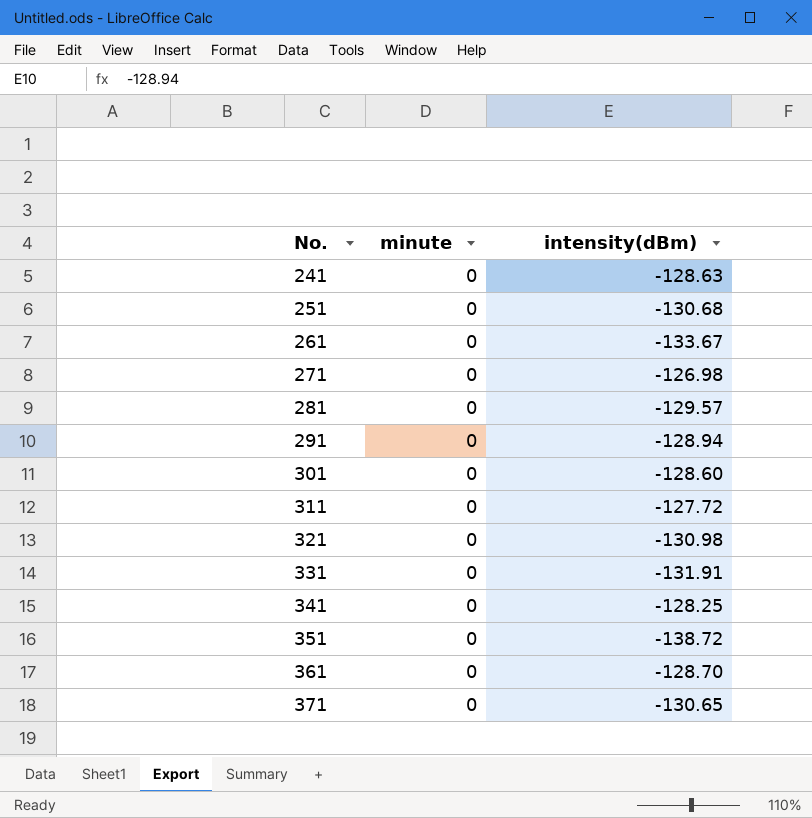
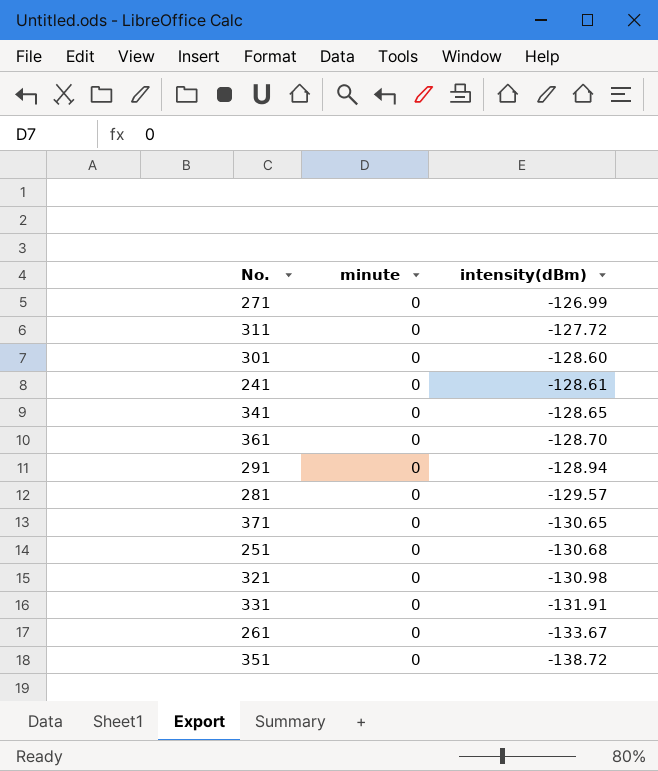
row order: No. ascending -> intensity(dBm) descending
271 | intensity(dBm): -126.98 -> -126.99
241 | intensity(dBm): -128.63 -> -128.61
341 | intensity(dBm): -128.25 -> -128.65

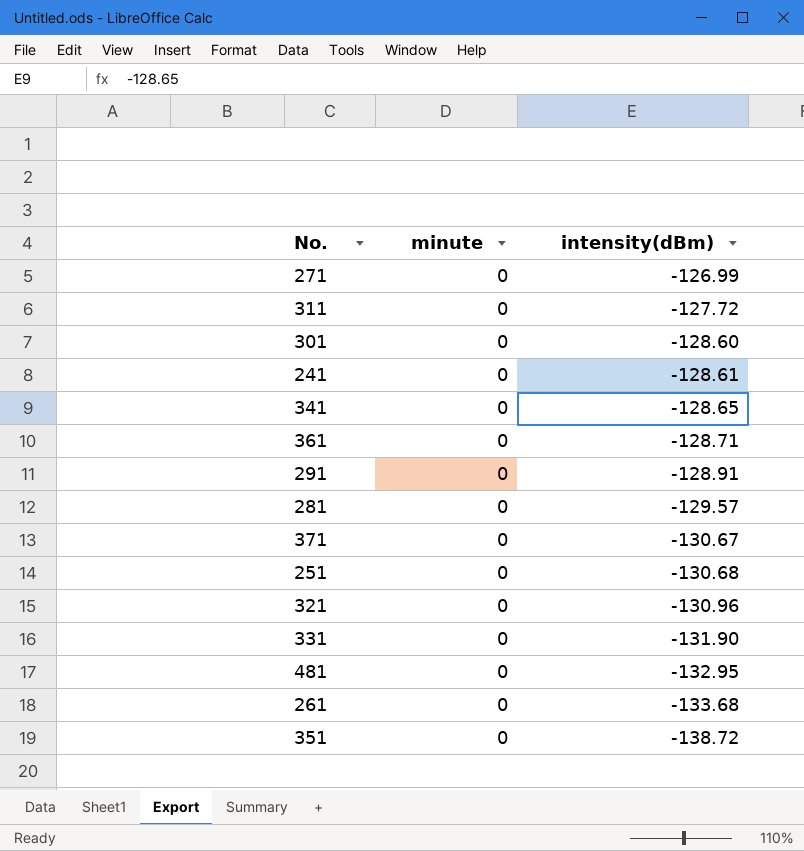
361 | intensity(dBm): -128.70 -> -128.71
291 | intensity(dBm): -128.94 -> -128.91
371 | intensity(dBm): -130.65 -> -130.67
321 | intensity(dBm): -130.98 -> -130.96
331 | intensity(dBm): -131.91 -> -131.90
row 481: none -> 0 | -132.95
261 | intensity(dBm): -133.67 -> -133.68

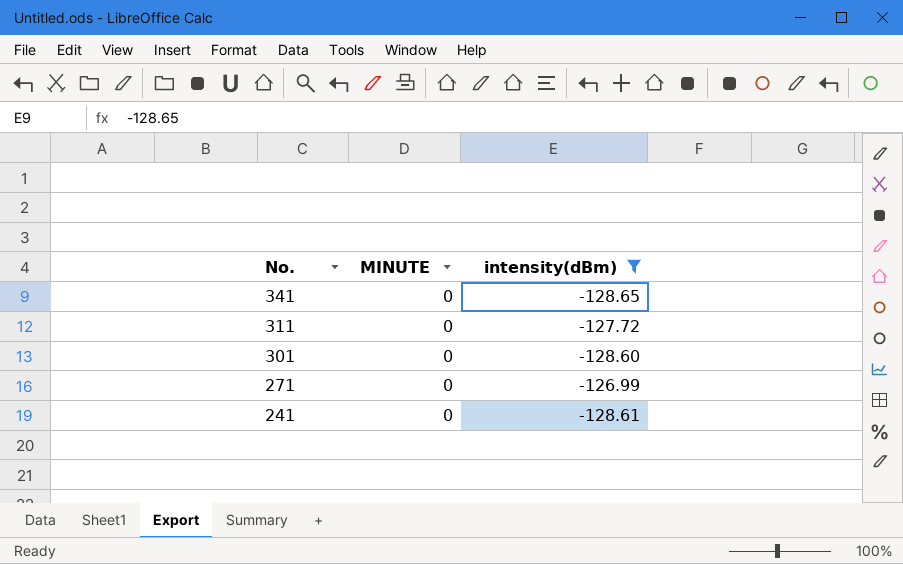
filter: none -> intensity(dBm) >= -128.65
row order: intensity(dBm) descending -> No. descending
column name: minute -> MINUTE

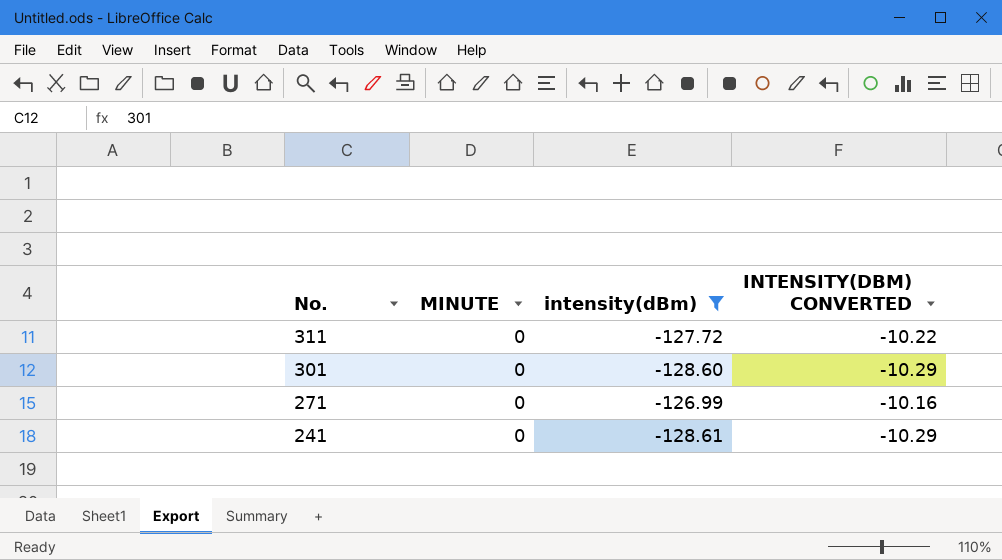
column INTENSITY(DBM) CONVERTED | formula: none -> [intensity(dBm)] * 0.08
row 341: 0 | -128.65 -> none

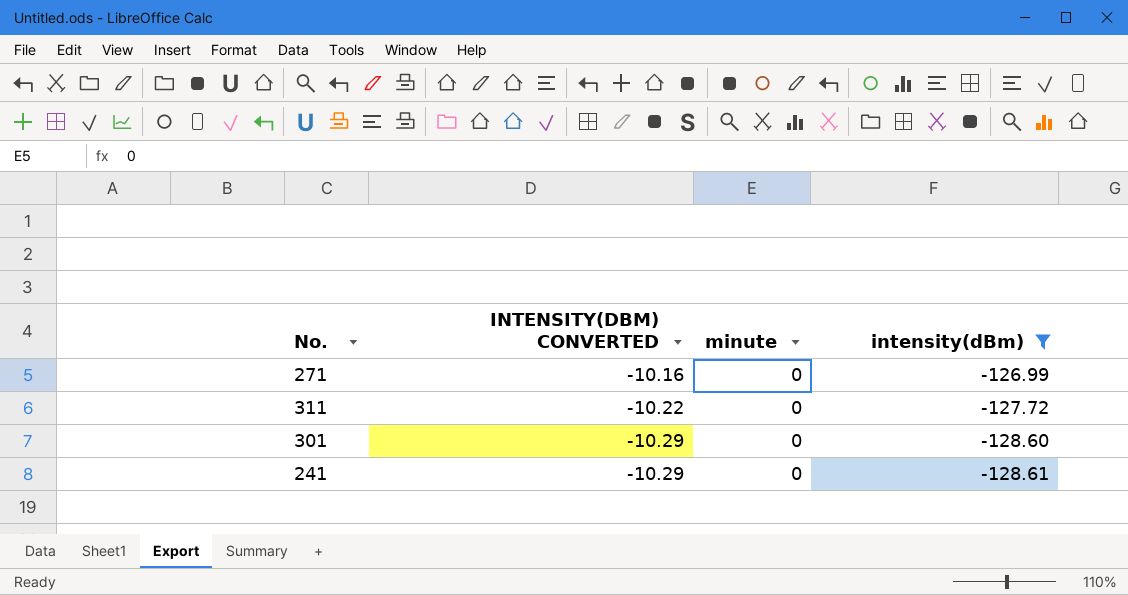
row order: No. descending -> INTENSITY(DBM) CONVERTED descending
column INTENSITY(DBM) CONVERTED | position: 4 -> 2
column name: MINUTE -> minute

